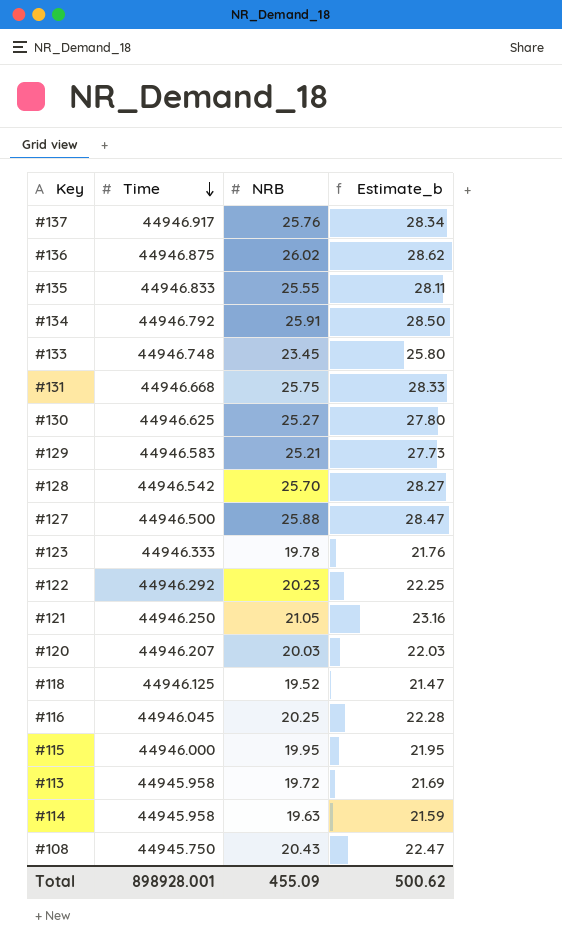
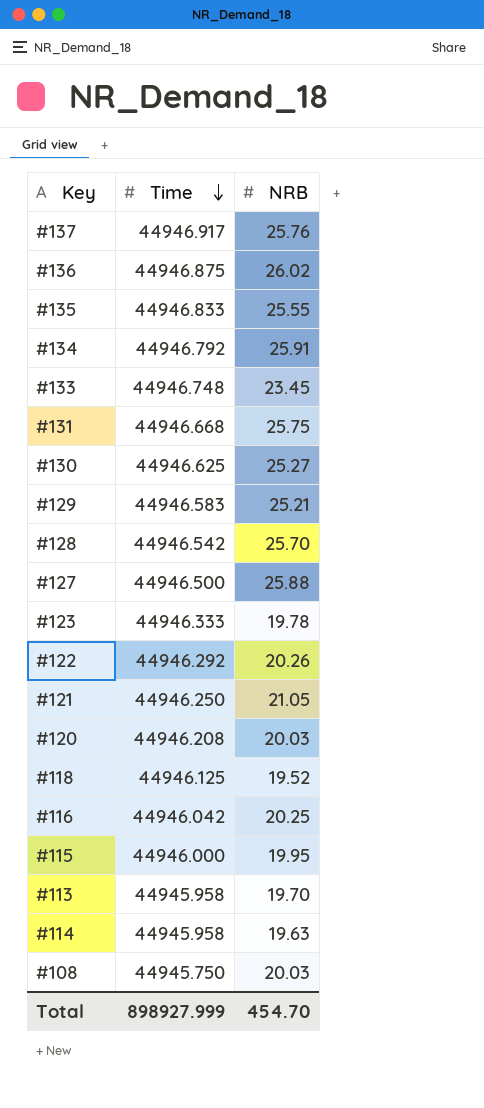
column Estimate_b | formula: [NRB] * 1.1 -> none
#122 | NRB: 20.23 -> 20.26
#120 | Time: 44946.207 -> 44946.208
#116 | Time: 44946.045 -> 44946.042
#113 | NRB: 19.72 -> 19.70
#108 | NRB: 20.43 -> 20.03
Total | Time: 898928.001 -> 898927.999
Total | NRB: 455.09 -> 454.70

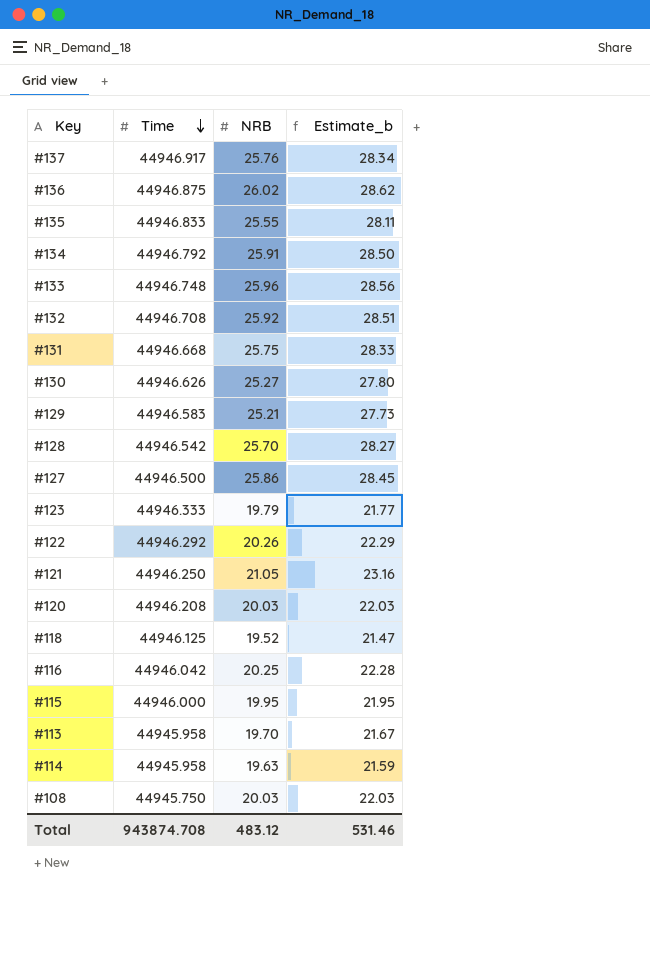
column Estimate_b | formula: none -> [NRB] * 1.1
#133 | NRB: 23.45 -> 25.96
row #132: none -> 44946.708 | 25.92 | 28.51
#130 | Time: 44946.625 -> 44946.626
#127 | NRB: 25.88 -> 25.86
#123 | NRB: 19.78 -> 19.79
Total | Time: 898927.999 -> 943874.708
Total | NRB: 454.70 -> 483.12

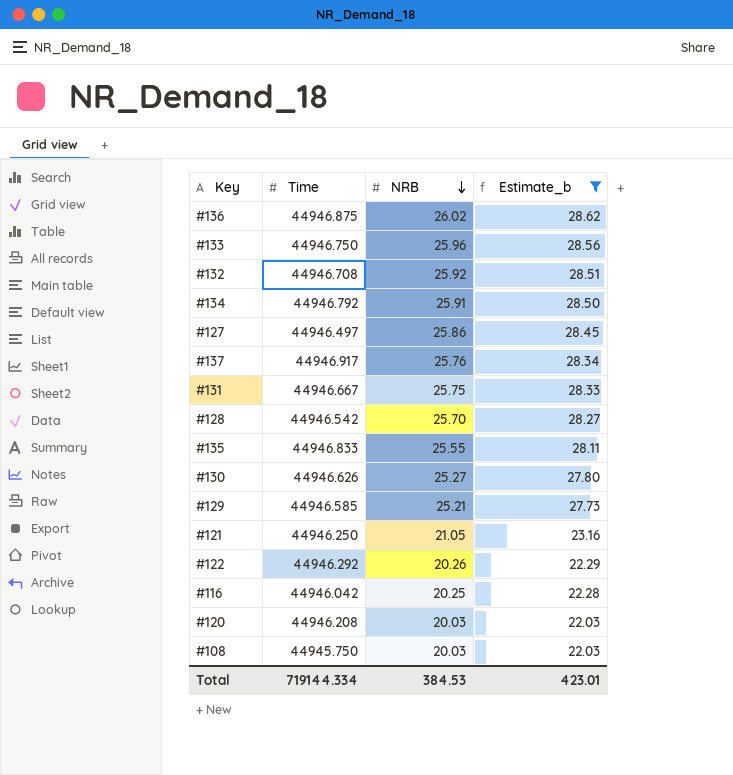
filter: none -> Estimate_b >= 22.03
row order: Time descending -> NRB descending
#133 | Time: 44946.748 -> 44946.750
#127 | Time: 44946.500 -> 44946.497
#131 | Time: 44946.668 -> 44946.667
#129 | Time: 44946.583 -> 44946.585
Total | Time: 943874.708 -> 719144.334
Total | NRB: 483.12 -> 384.53
Total | Estimate_b: 531.46 -> 423.01

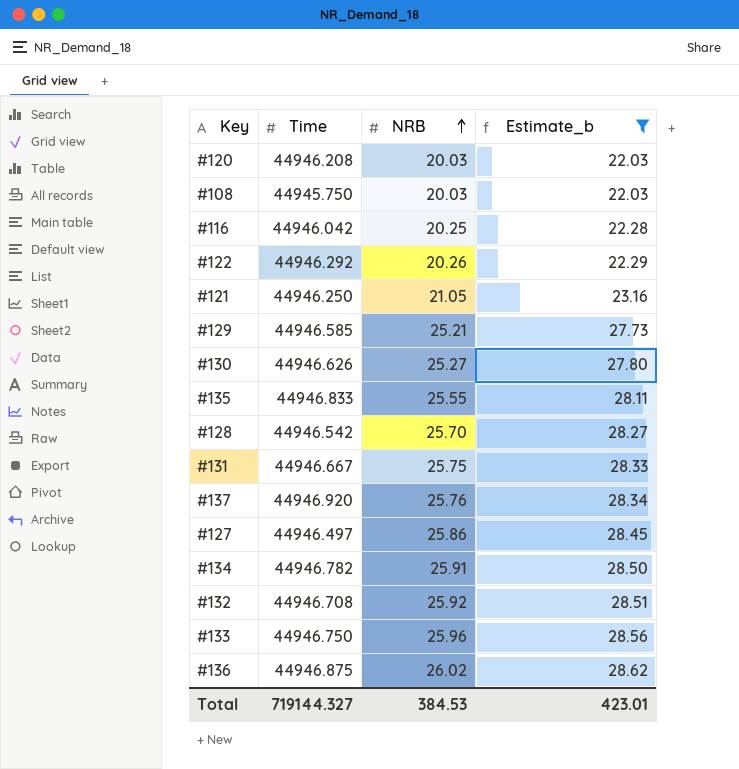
row order: NRB descending -> NRB ascending
#137 | Time: 44946.917 -> 44946.920
#134 | Time: 44946.792 -> 44946.782
Total | Time: 719144.334 -> 719144.327

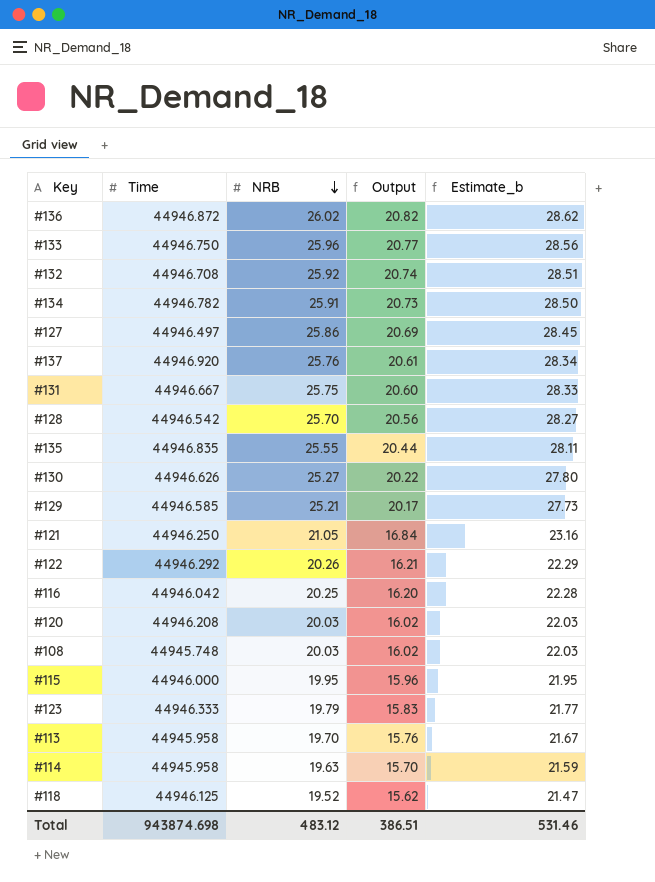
filter: Estimate_b >= 22.03 -> none
row order: NRB ascending -> NRB descending
column Output | formula: none -> [NRB] * 0.8
#136 | Time: 44946.875 -> 44946.872
#135 | Time: 44946.833 -> 44946.835
#108 | Time: 44945.750 -> 44945.748
Total | Time: 719144.327 -> 943874.698
Total | NRB: 384.53 -> 483.12
Total | Estimate_b: 423.01 -> 531.46

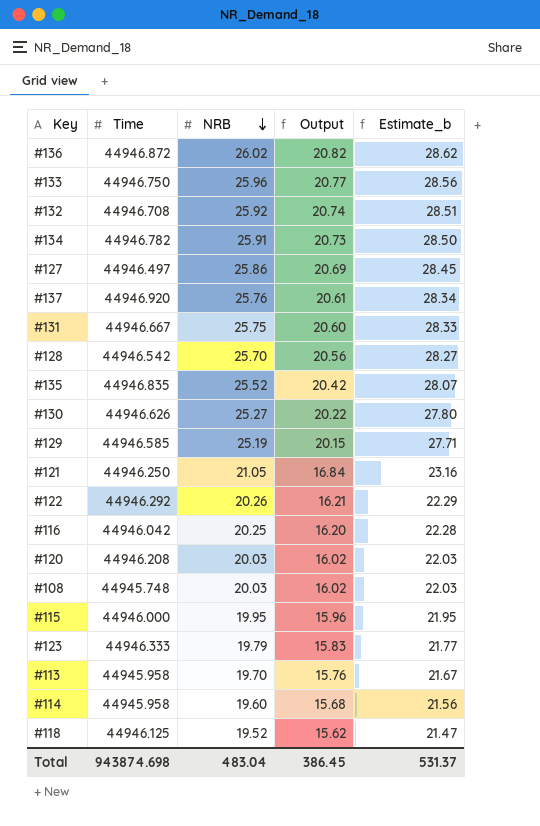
#135 | NRB: 25.55 -> 25.52
#135 | Output: 20.44 -> 20.42
#135 | Estimate_b: 28.11 -> 28.07
#129 | NRB: 25.21 -> 25.19
#129 | Output: 20.17 -> 20.15
#129 | Estimate_b: 27.73 -> 27.71
#114 | NRB: 19.63 -> 19.60
#114 | Output: 15.70 -> 15.68
#114 | Estimate_b: 21.59 -> 21.56
Total | NRB: 483.12 -> 483.04
Total | Output: 386.51 -> 386.45
Total | Estimate_b: 531.46 -> 531.37

